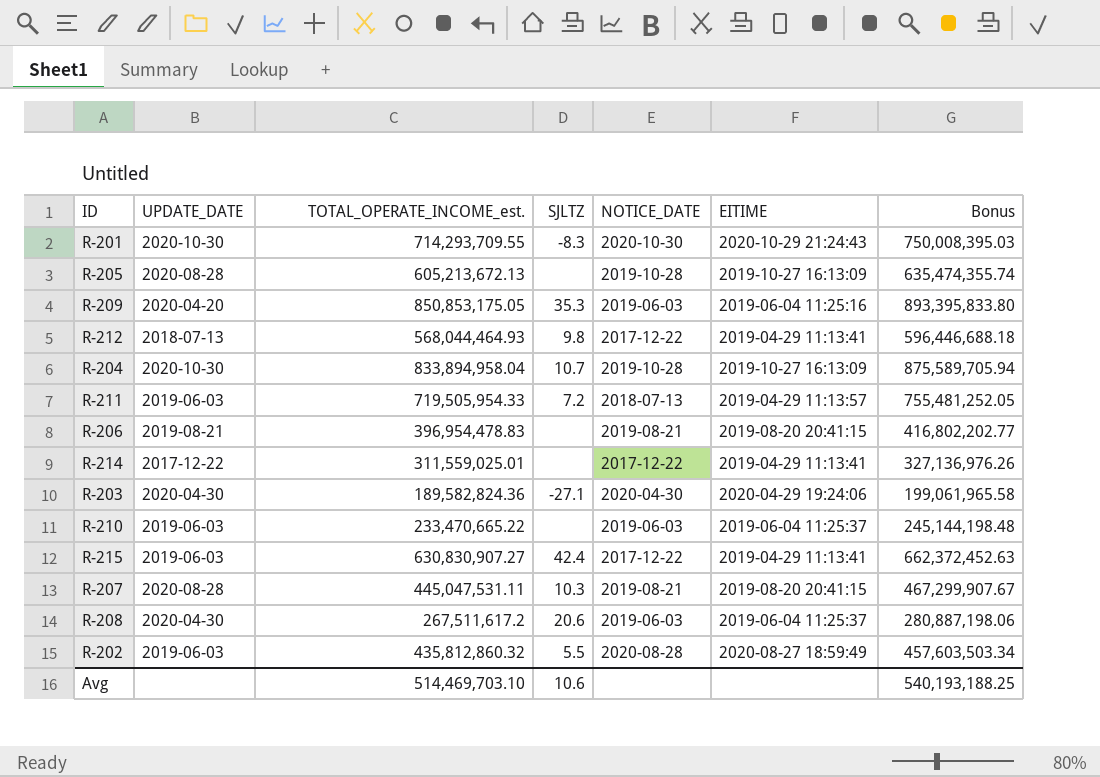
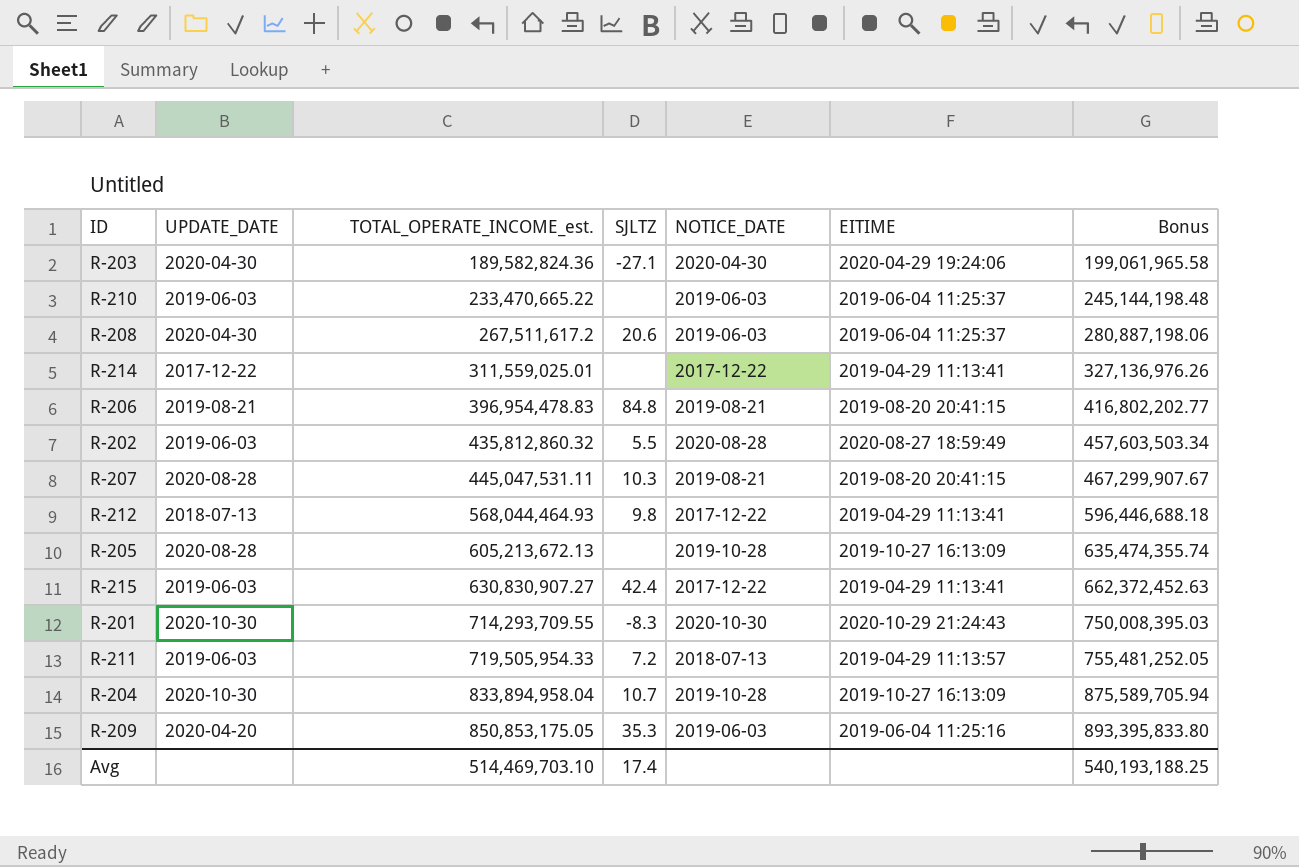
row order: none -> TOTAL_OPERATE_INCOME_est. ascending
R-206 | SJLTZ: none -> 84.8
Avg | SJLTZ: 10.6 -> 17.4

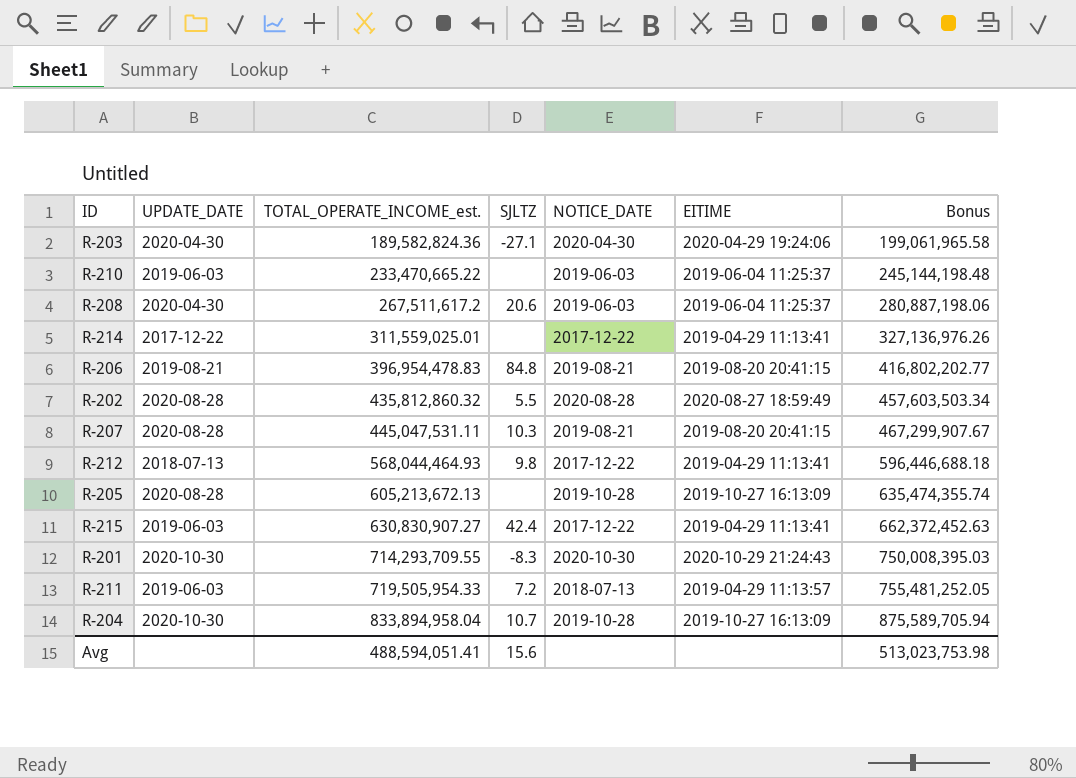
row R-209: 2020-04-20 | 850,853,175.05 | 35.3 | 2019-06-03 | 2019-06-04 11:25:16 | 893,395,833.80 -> none
R-202 | UPDATE_DATE: 2019-06-03 -> 2020-08-28
Avg | TOTAL_OPERATE_INCOME_est.: 514,469,703.10 -> 488,594,051.41
Avg | SJLTZ: 17.4 -> 15.6
Avg | Bonus: 540,193,188.25 -> 513,023,753.98

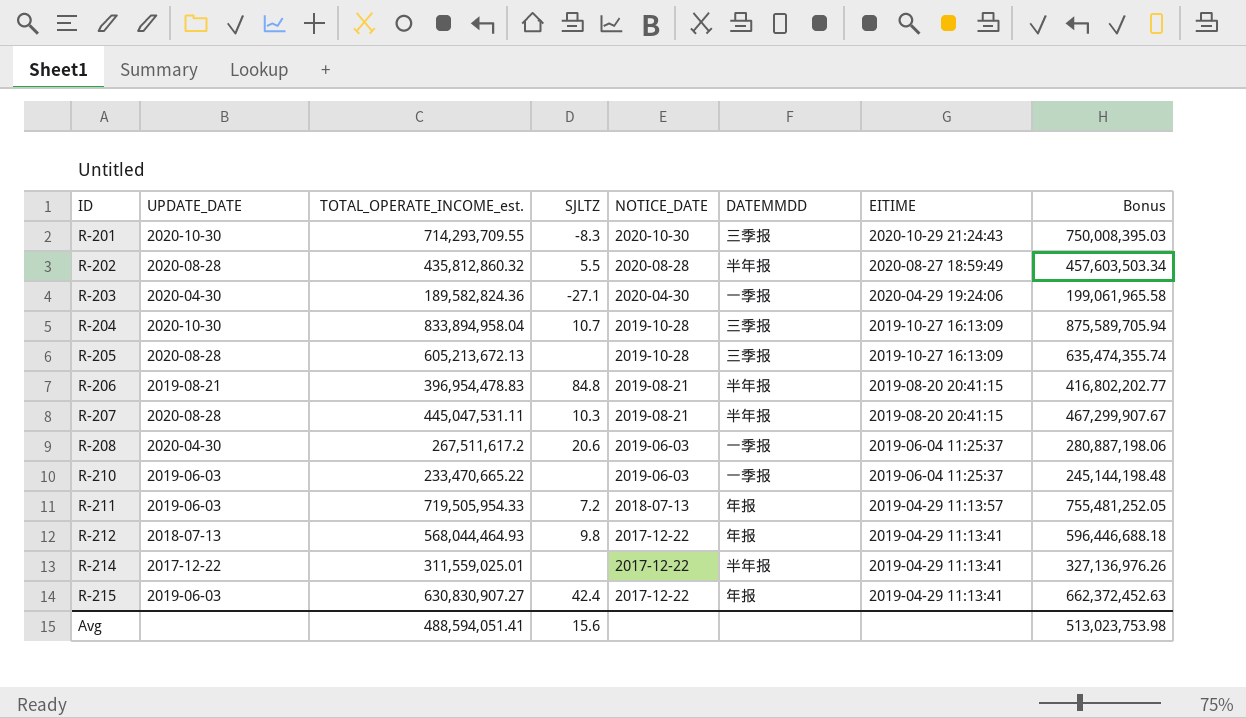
row order: TOTAL_OPERATE_INCOME_est. ascending -> ID ascending
column DATEMMDD | position: none -> 6

